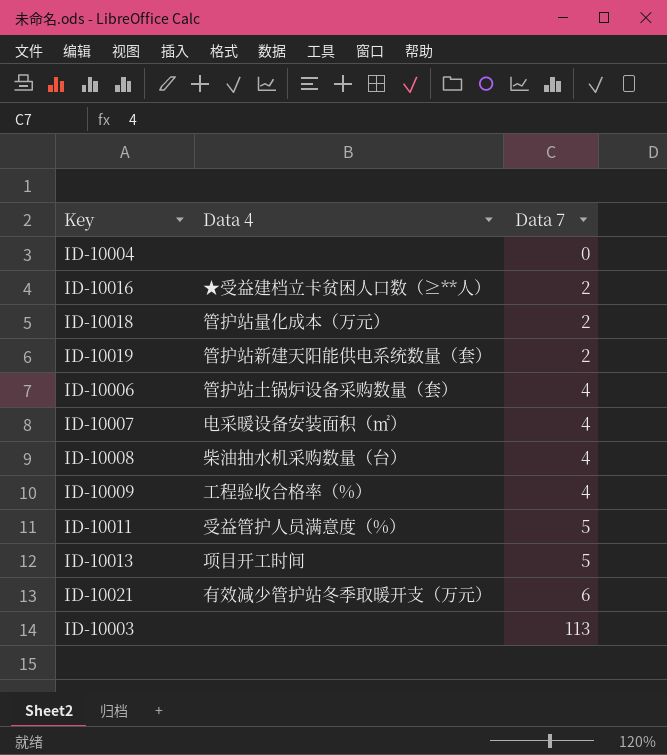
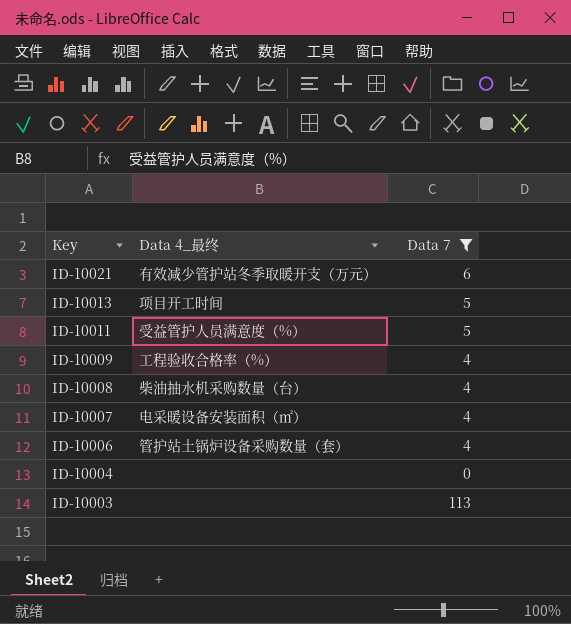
filter: none -> Data 7 != 2
row order: Data 7 ascending -> Key descending
column name: Data 4 -> Data 4_最终

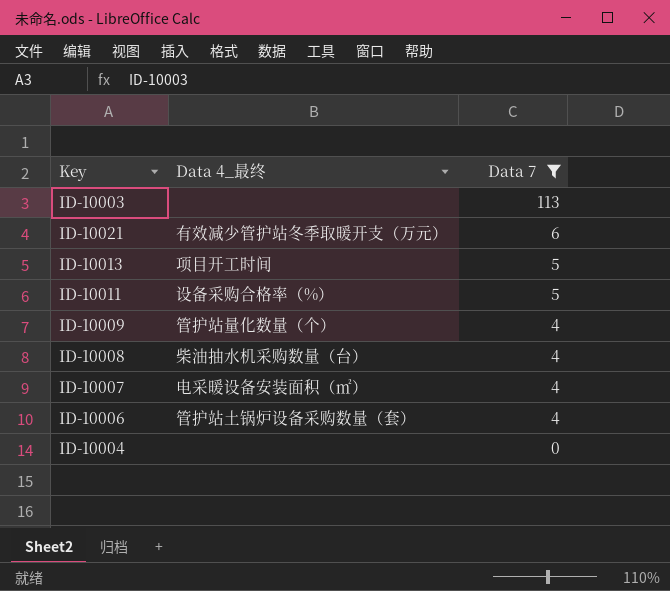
row order: Key descending -> Data 7 descending
ID-10011 | Data 4_最终: 受益管护人员满意度（%） -> 设备采购合格率（%）
ID-10009 | Data 4_最终: 工程验收合格率（%） -> 管护站量化数量（个）

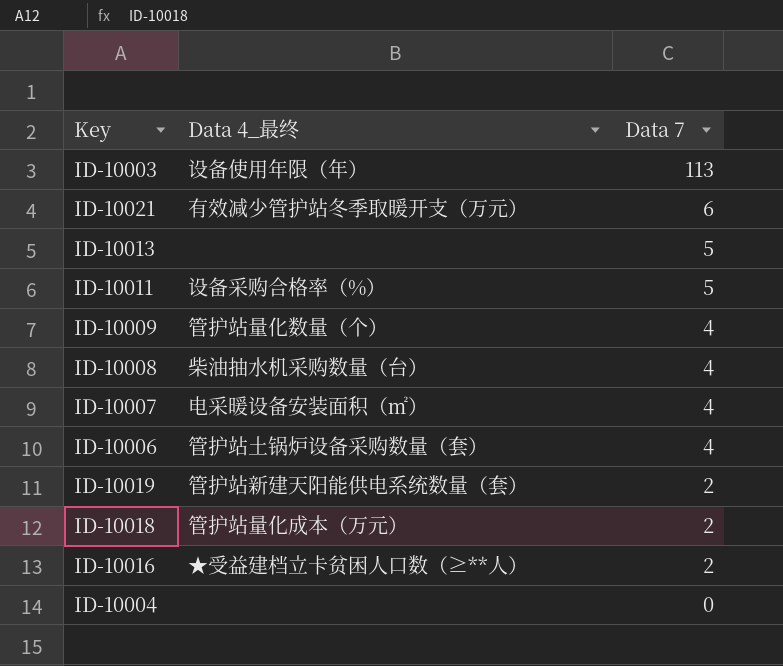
filter: Data 7 != 2 -> none
ID-10003 | Data 4_最终: none -> 设备使用年限（年）
ID-10013 | Data 4_最终: 项目开工时间 -> none

